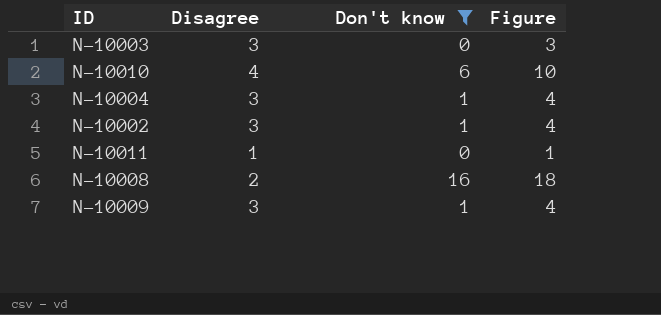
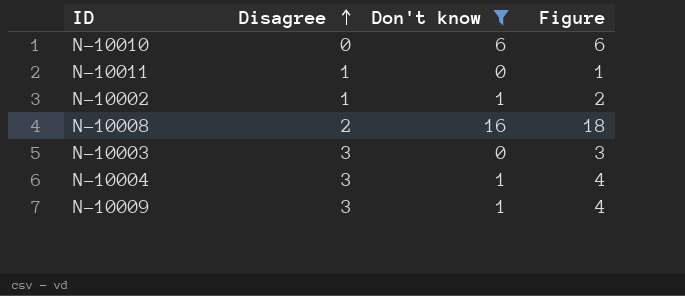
row order: none -> Disagree ascending
N-10010 | Disagree: 4 -> 0
N-10010 | Figure: 10 -> 6
N-10002 | Disagree: 3 -> 1
N-10002 | Figure: 4 -> 2

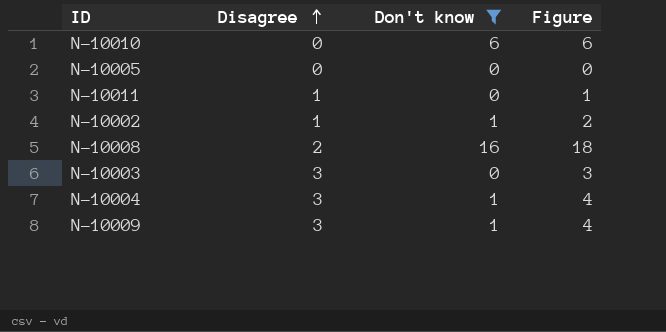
row N-10005: none -> 0 | 0 | 0

